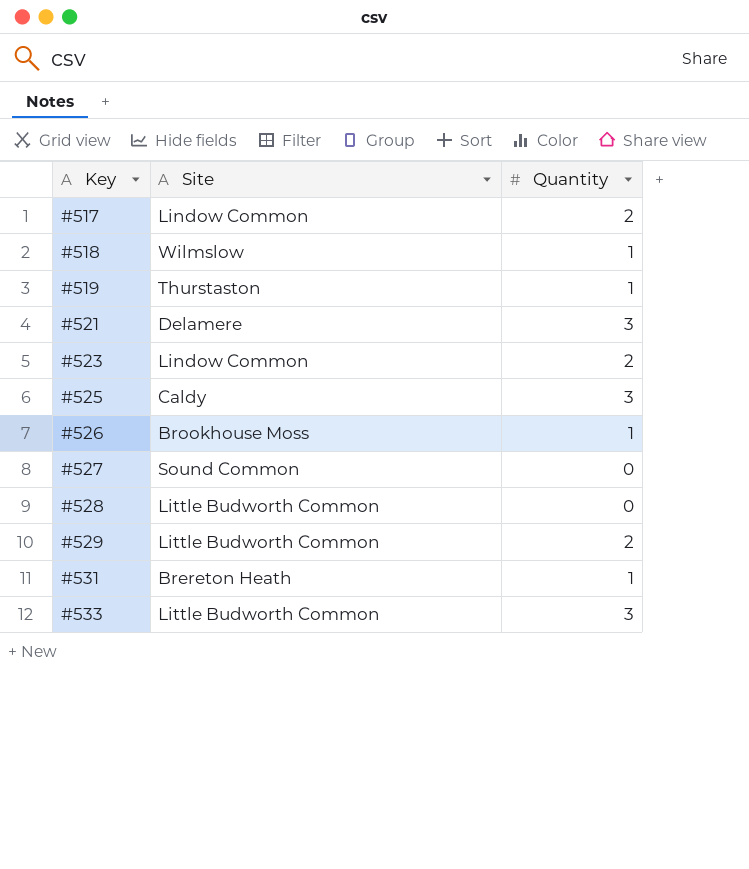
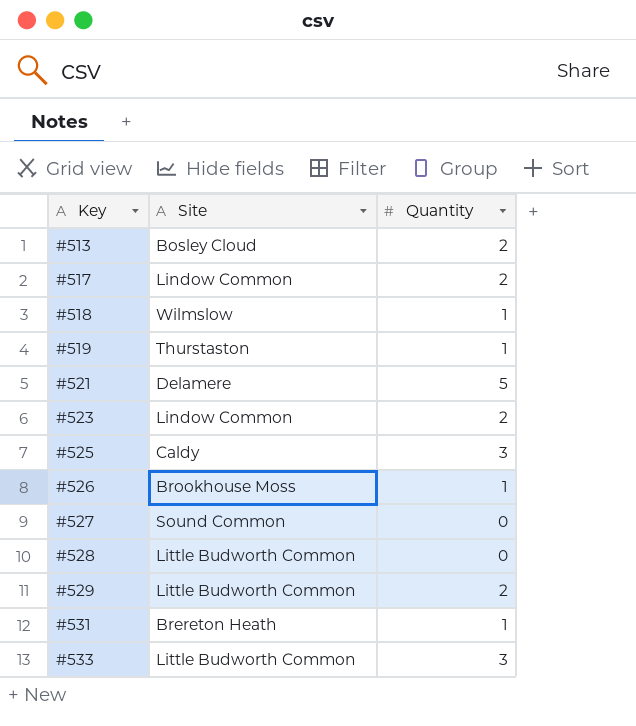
row #513: none -> Bosley Cloud | 2
#521 | Quantity: 3 -> 5

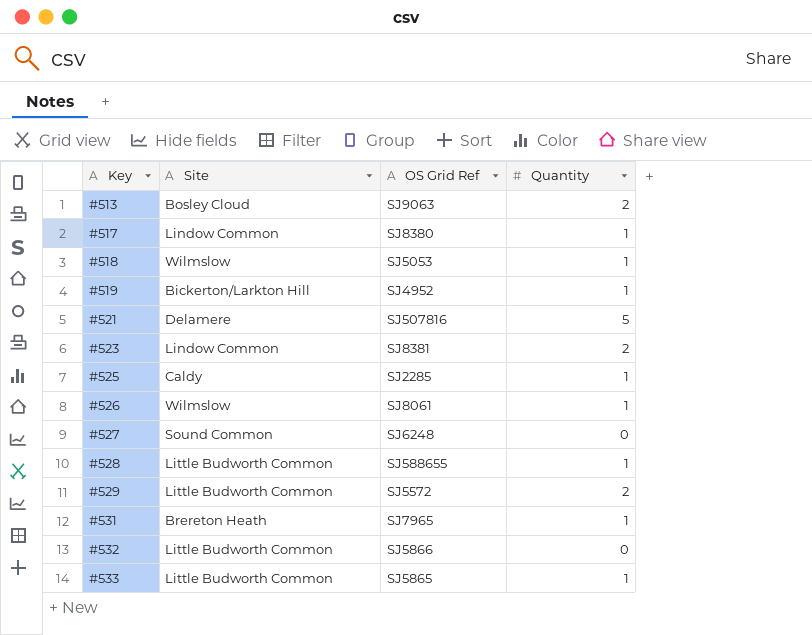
column OS Grid Ref | position: none -> 3
#517 | Quantity: 2 -> 1
#519 | Site: Thurstaston -> Bickerton/Larkton Hill
#525 | Quantity: 3 -> 1
#526 | Site: Brookhouse Moss -> Wilmslow
#528 | Quantity: 0 -> 1
row #532: none -> Little Budworth Common | SJ5866 | 0
#533 | Quantity: 3 -> 1

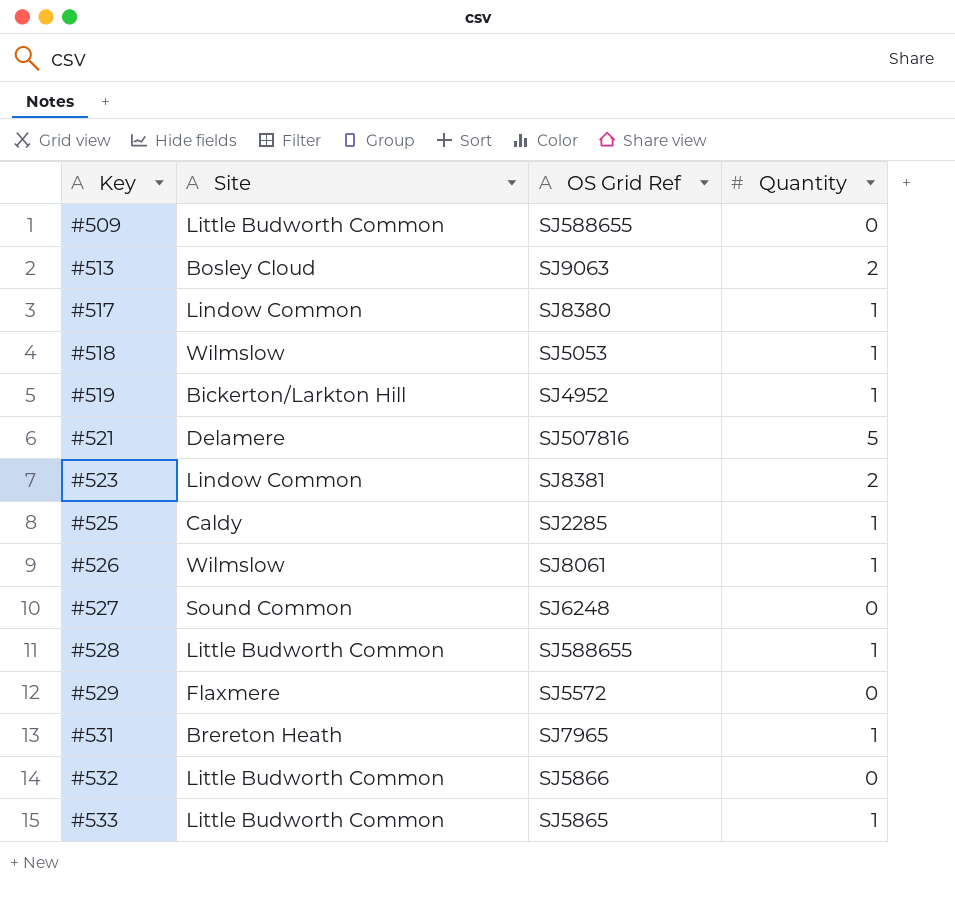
row #509: none -> Little Budworth Common | SJ588655 | 0
#529 | Site: Little Budworth Common -> Flaxmere
#529 | Quantity: 2 -> 0

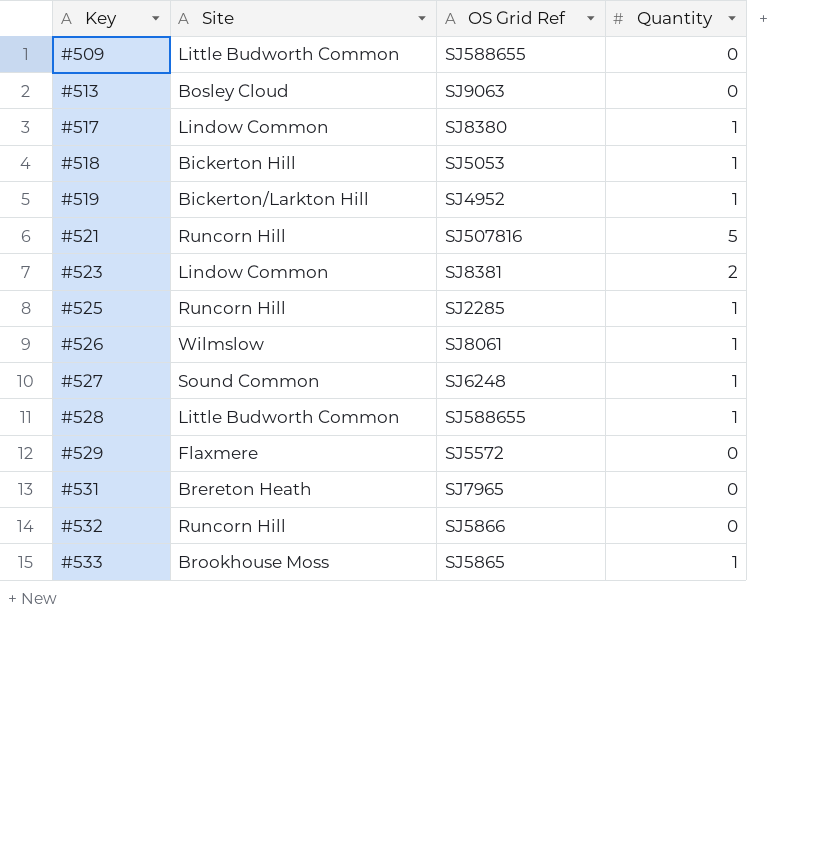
#513 | Quantity: 2 -> 0
#518 | Site: Wilmslow -> Bickerton Hill
#521 | Site: Delamere -> Runcorn Hill
#525 | Site: Caldy -> Runcorn Hill
#527 | Quantity: 0 -> 1
#531 | Quantity: 1 -> 0
#532 | Site: Little Budworth Common -> Runcorn Hill
#533 | Site: Little Budworth Common -> Brookhouse Moss

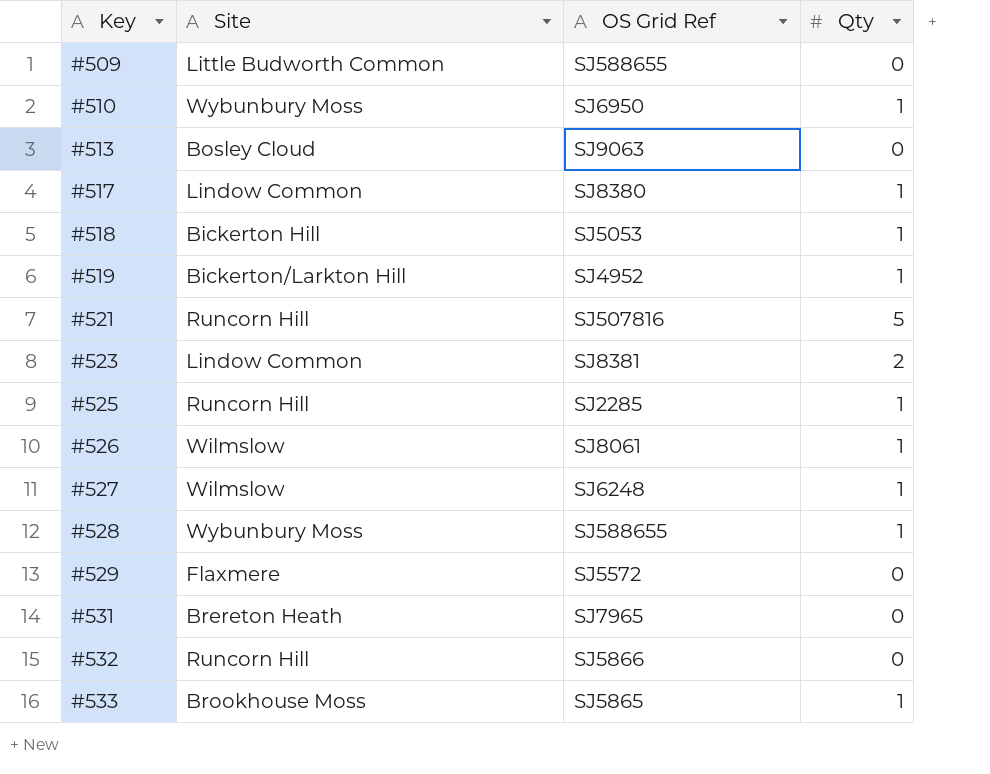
column name: Quantity -> Qty
row #510: none -> Wybunbury Moss | SJ6950 | 1
#527 | Site: Sound Common -> Wilmslow
#528 | Site: Little Budworth Common -> Wybunbury Moss

